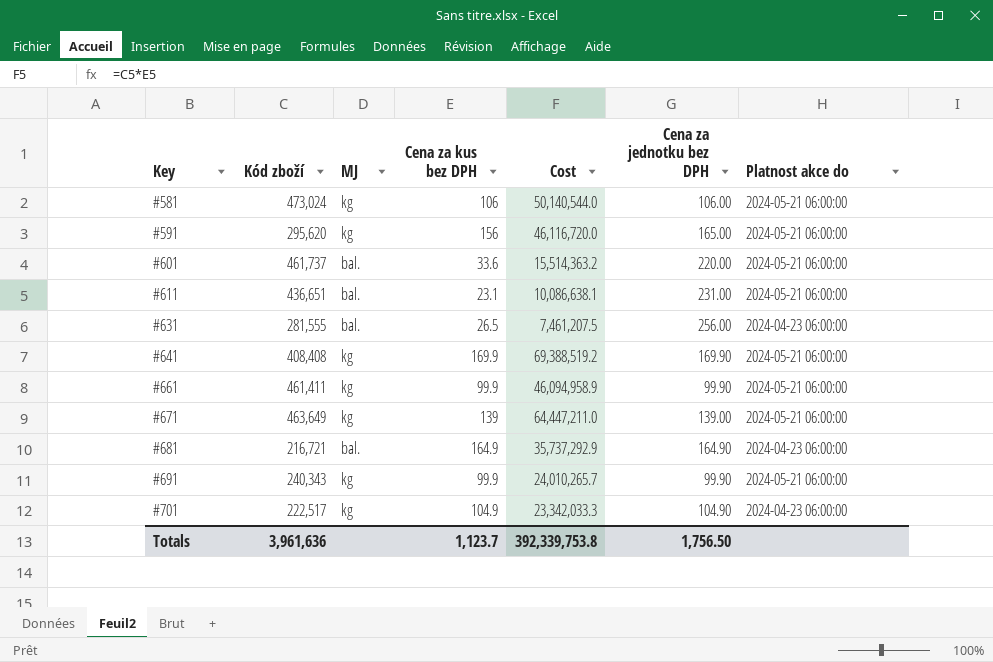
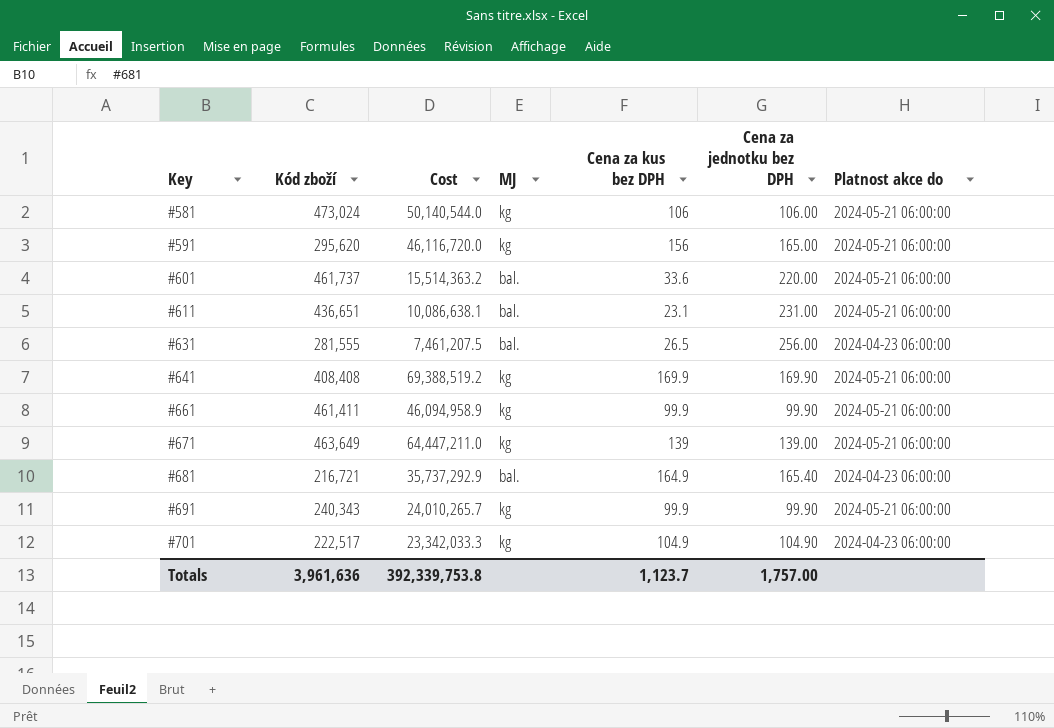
column Cost | position: 5 -> 3
#681 | Cena za jednotku bez DPH: 164.90 -> 165.40
Totals | Cena za jednotku bez DPH: 1,756.50 -> 1,757.00

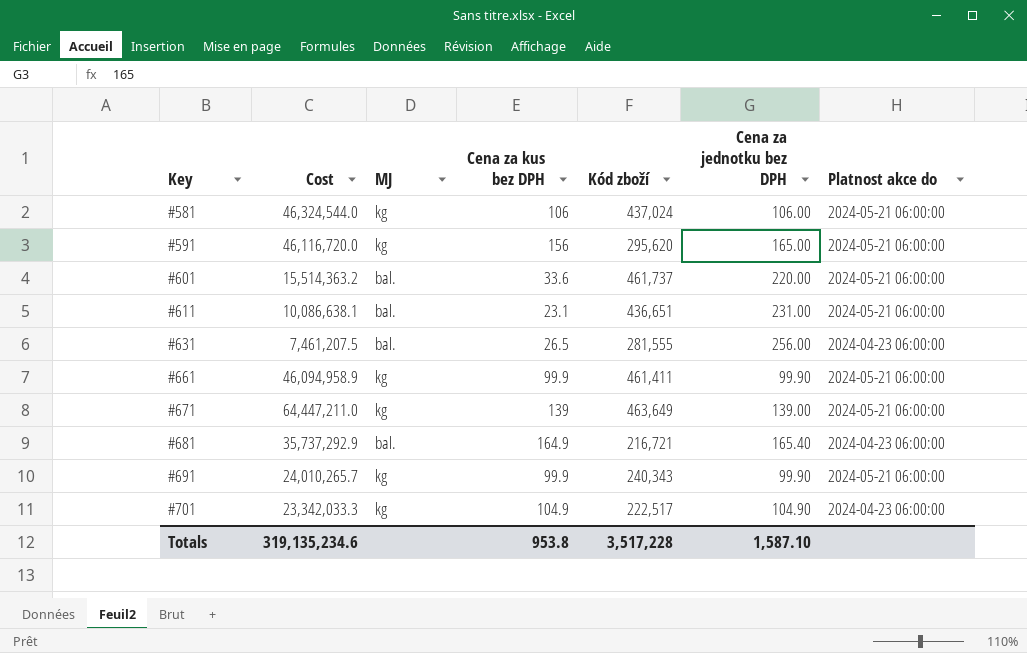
column Kód zboží | position: 2 -> 5
row #641: 408,408 | 69,388,519.2 | kg | 169.9 | 169.90 | 2024-05-21 06:00:00 -> none
#581 | Cost: 50,140,544.0 -> 46,324,544.0
#581 | Kód zboží: 473,024 -> 437,024
Totals | Cost: 392,339,753.8 -> 319,135,234.6
Totals | Cena za kus bez DPH: 1,123.7 -> 953.8
Totals | Kód zboží: 3,961,636 -> 3,517,228
Totals | Cena za jednotku bez DPH: 1,757.00 -> 1,587.10

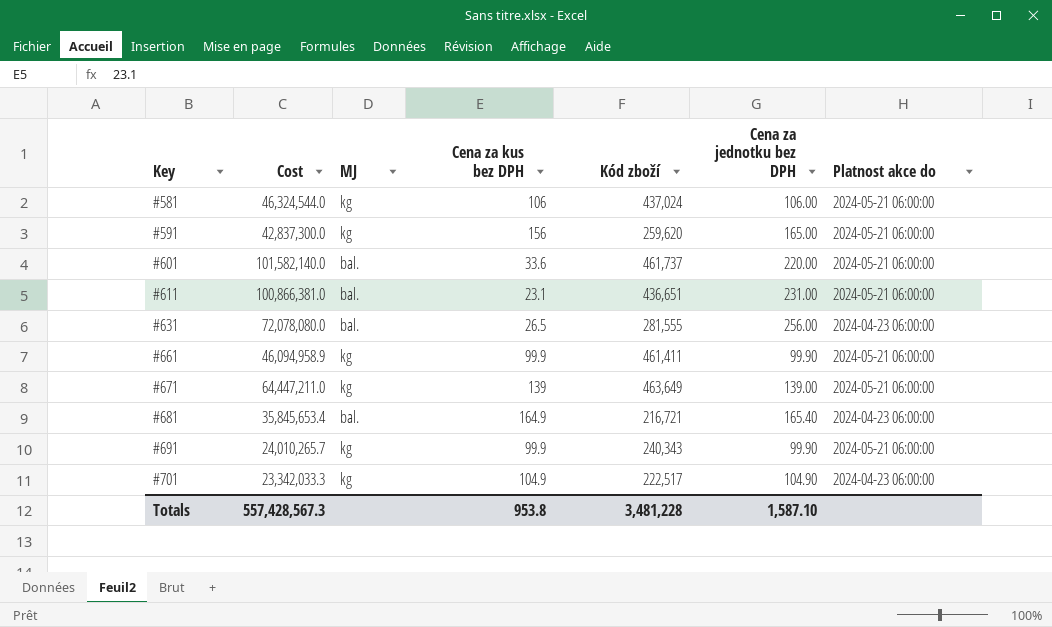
column Cost | formula: [Cena za kus bez DPH] * [Kód zboží] -> [Kód zboží] * [Cena za jednotku bez DPH]
#591 | Kód zboží: 295,620 -> 259,620
Totals | Cost: 319,135,234.6 -> 557,428,567.3
Totals | Kód zboží: 3,517,228 -> 3,481,228

